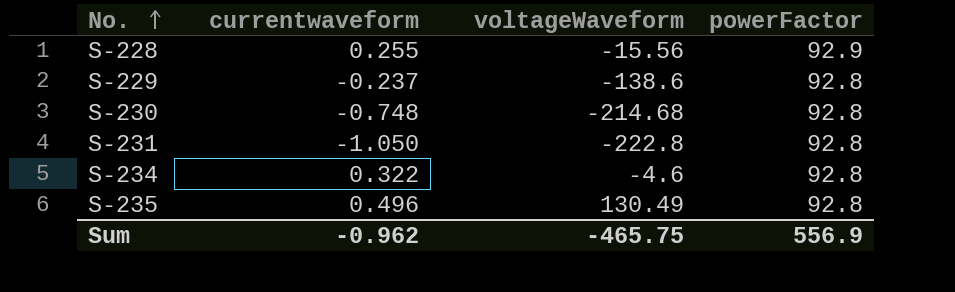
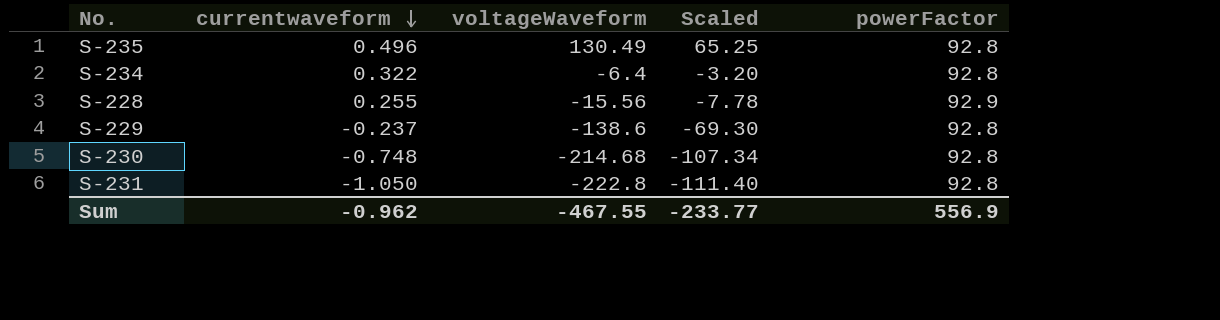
row order: No. ascending -> currentwaveform descending
column Scaled | formula: none -> [voltageWaveform] * 0.5
S-234 | voltageWaveform: -4.6 -> -6.4
Sum | voltageWaveform: -465.75 -> -467.55

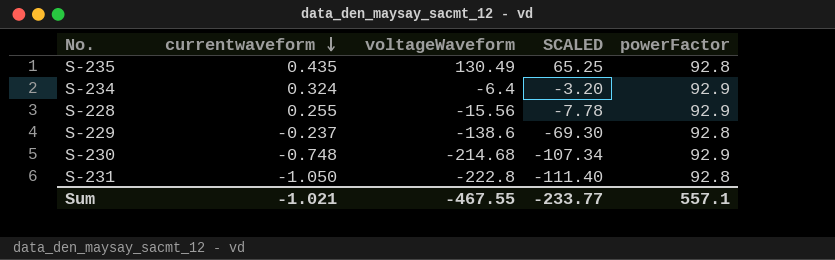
column name: Scaled -> SCALED
S-235 | currentwaveform: 0.496 -> 0.435
S-234 | currentwaveform: 0.322 -> 0.324
S-234 | powerFactor: 92.8 -> 92.9
S-230 | powerFactor: 92.8 -> 92.9
Sum | currentwaveform: -0.962 -> -1.021
Sum | powerFactor: 556.9 -> 557.1

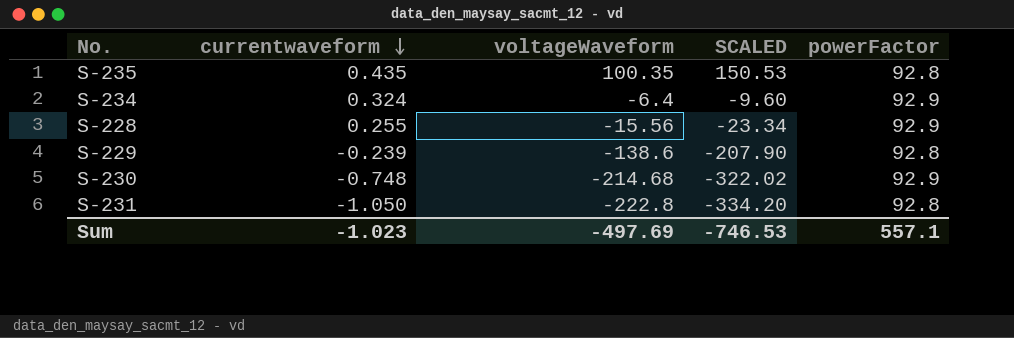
column SCALED | formula: [voltageWaveform] * 0.5 -> [voltageWaveform] * 1.5
S-235 | voltageWaveform: 130.49 -> 100.35
S-229 | currentwaveform: -0.237 -> -0.239
Sum | currentwaveform: -1.021 -> -1.023
Sum | voltageWaveform: -467.55 -> -497.69
Sum | SCALED: -233.77 -> -746.53

